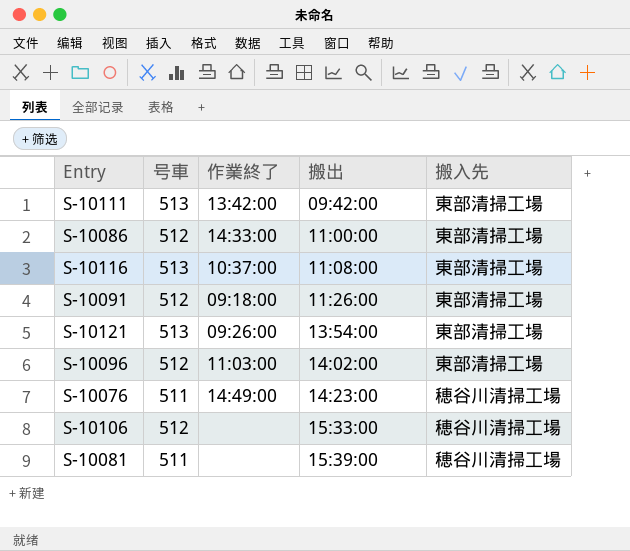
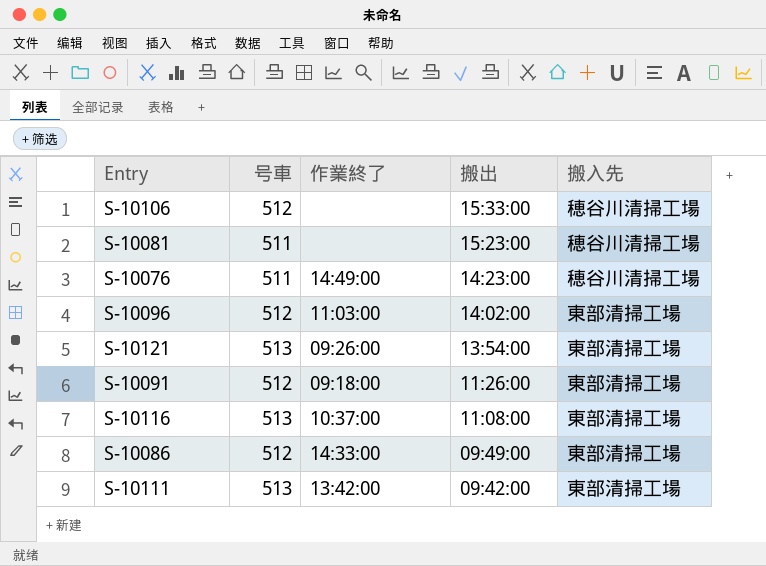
row order: 搬出 ascending -> 搬出 descending
S-10081 | 搬出: 15:39:00 -> 15:23:00
S-10086 | 搬出: 11:00:00 -> 09:49:00

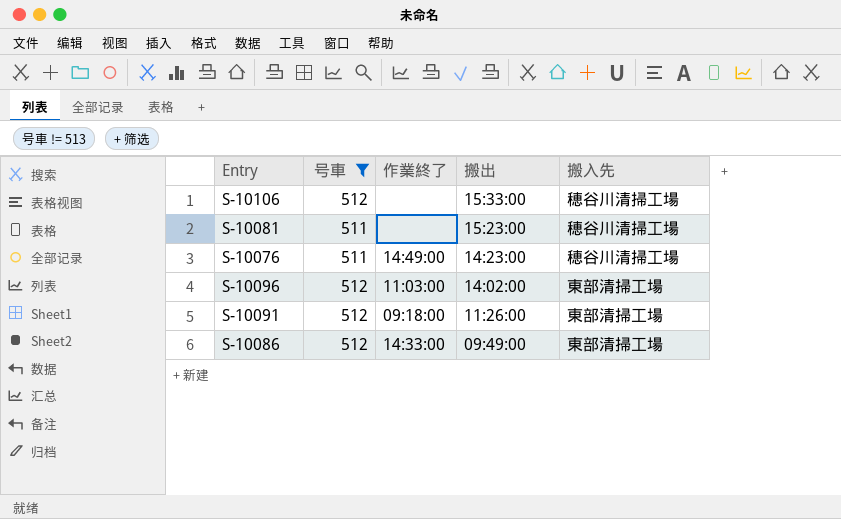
filter: none -> 号車 != 513

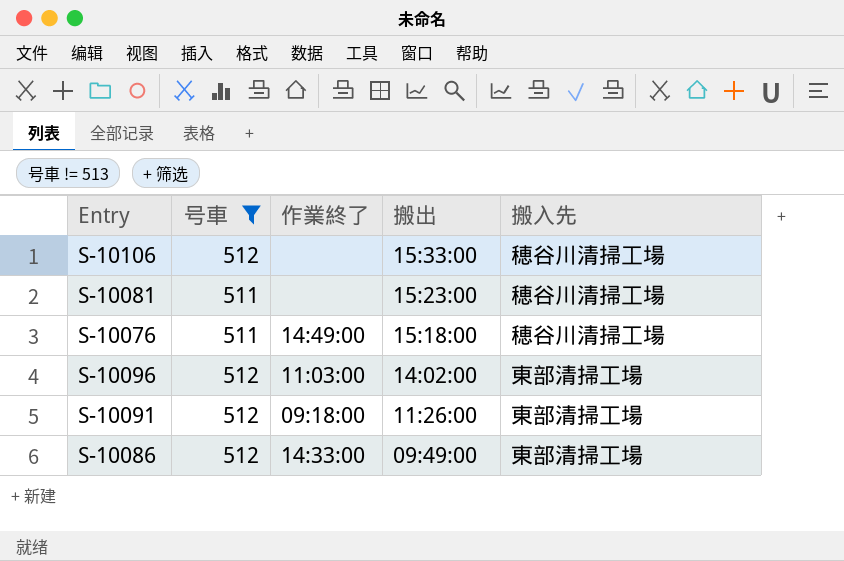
S-10076 | 搬出: 14:23:00 -> 15:18:00

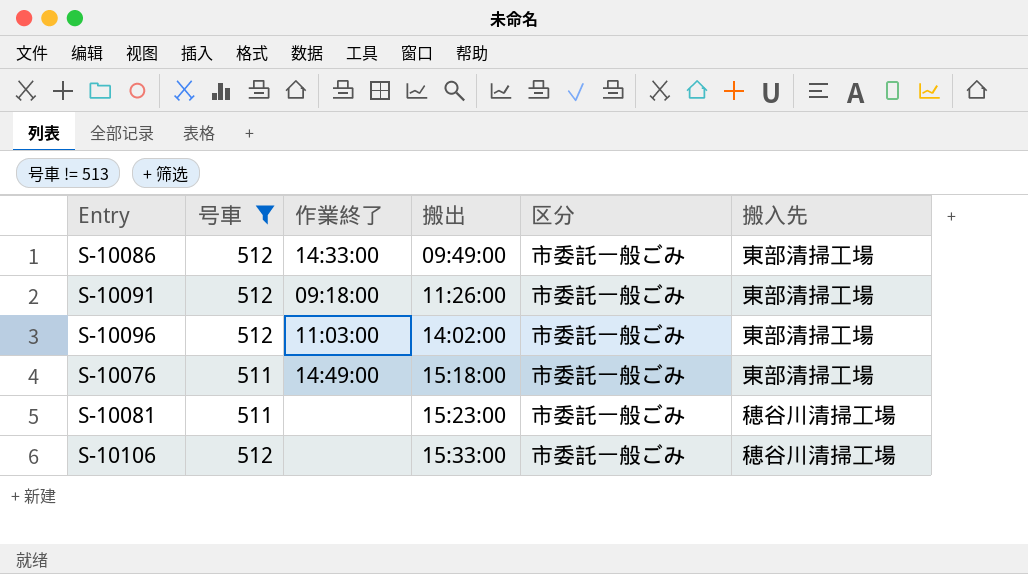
row order: 搬出 descending -> 搬出 ascending
column 区分 | position: none -> 5
S-10076 | 搬入先: 穂谷川清掃工場 -> 東部清掃工場

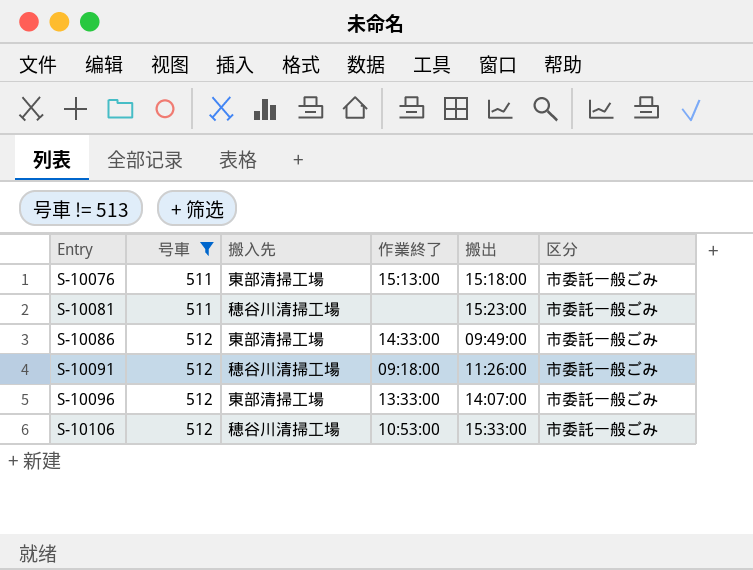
row order: 搬出 ascending -> Entry ascending
column 搬入先 | position: 6 -> 3
S-10076 | 作業終了: 14:49:00 -> 15:13:00
S-10091 | 搬入先: 東部清掃工場 -> 穂谷川清掃工場
S-10096 | 作業終了: 11:03:00 -> 13:33:00
S-10096 | 搬出: 14:02:00 -> 14:07:00
S-10106 | 作業終了: none -> 10:53:00

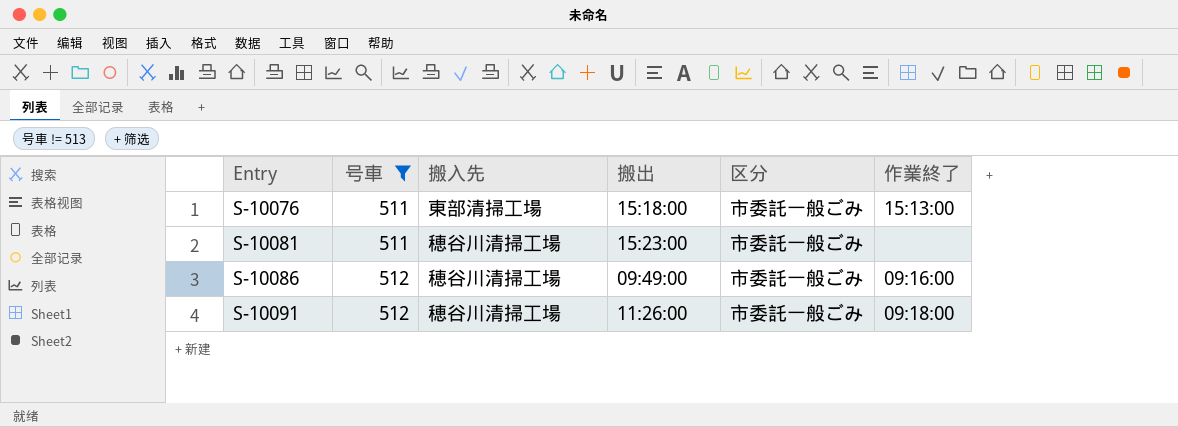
column 作業終了 | position: 4 -> 6
row S-10096: 512 | 東部清掃工場 | 13:33:00 | 14:07:00 | 市委託一般ごみ -> none
row S-10106: 512 | 穂谷川清掃工場 | 10:53:00 | 15:33:00 | 市委託一般ごみ -> none
S-10086 | 搬入先: 東部清掃工場 -> 穂谷川清掃工場
S-10086 | 作業終了: 14:33:00 -> 09:16:00

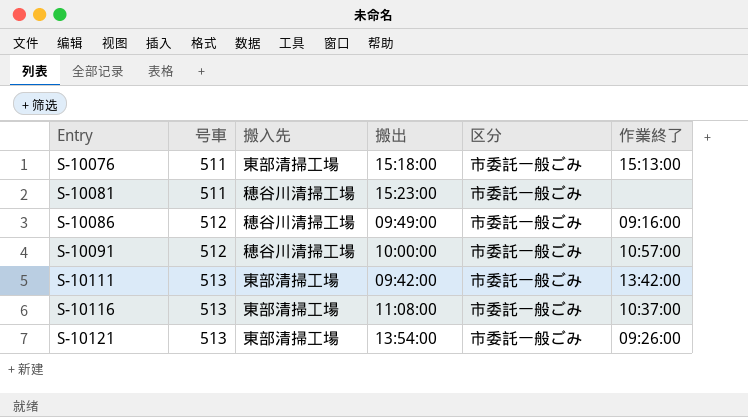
filter: 号車 != 513 -> none
S-10091 | 搬出: 11:26:00 -> 10:00:00
S-10091 | 作業終了: 09:18:00 -> 10:57:00

